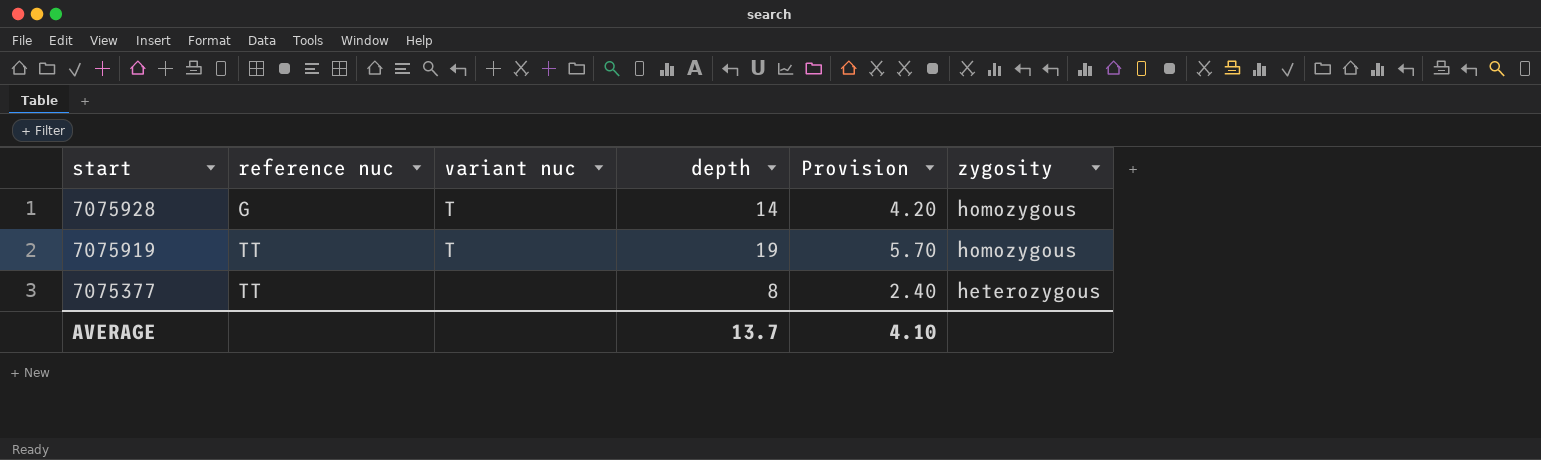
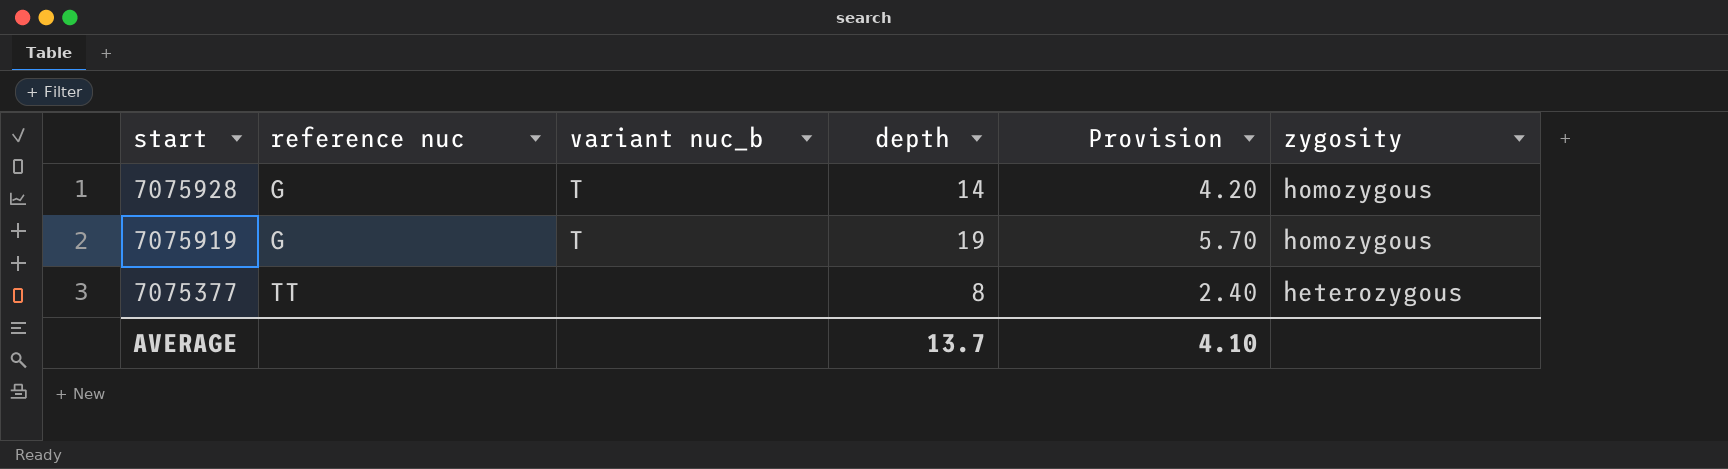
column name: variant nuc -> variant nuc_b
7075919 | reference nuc: TT -> G

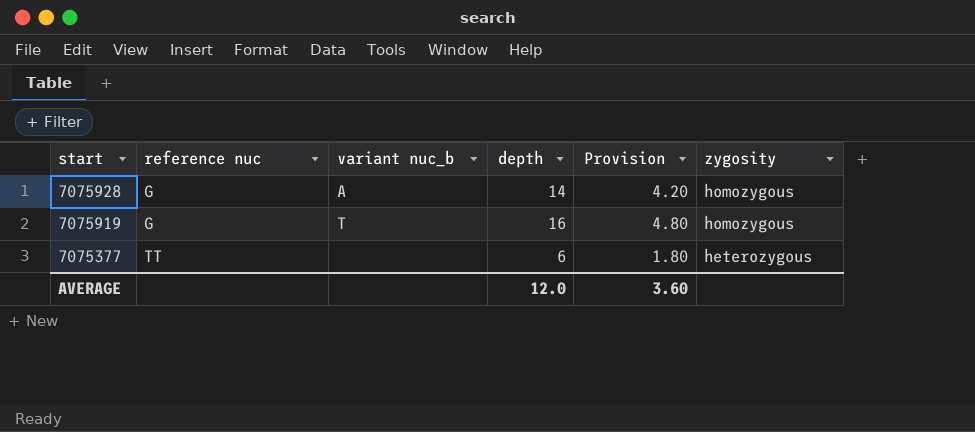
7075928 | variant nuc_b: T -> A
7075919 | depth: 19 -> 16
7075919 | Provision: 5.70 -> 4.80
7075377 | depth: 8 -> 6
7075377 | Provision: 2.40 -> 1.80
AVERAGE | depth: 13.7 -> 12.0
AVERAGE | Provision: 4.10 -> 3.60

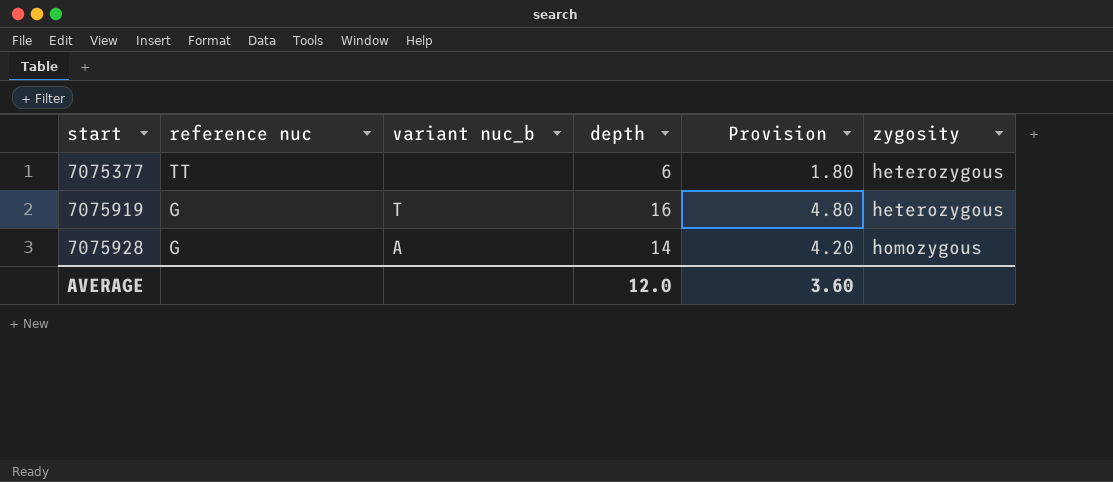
row order: start descending -> start ascending
7075919 | zygosity: homozygous -> heterozygous

